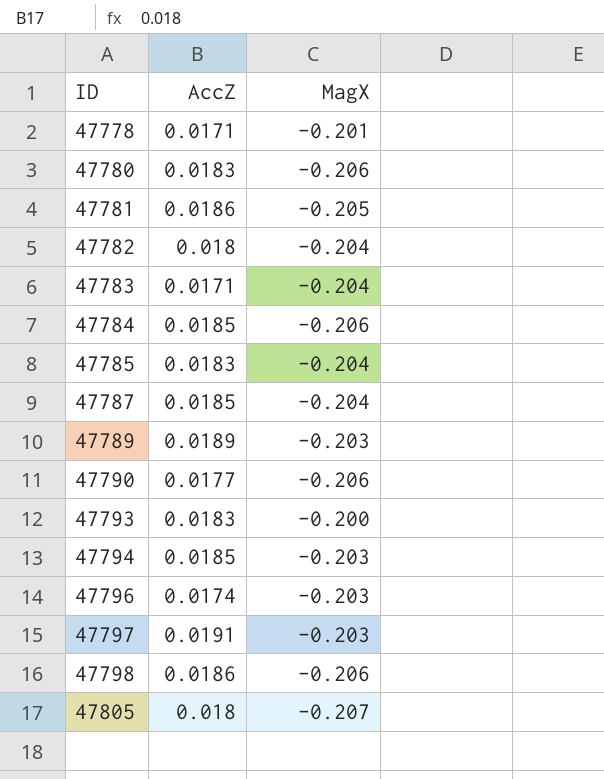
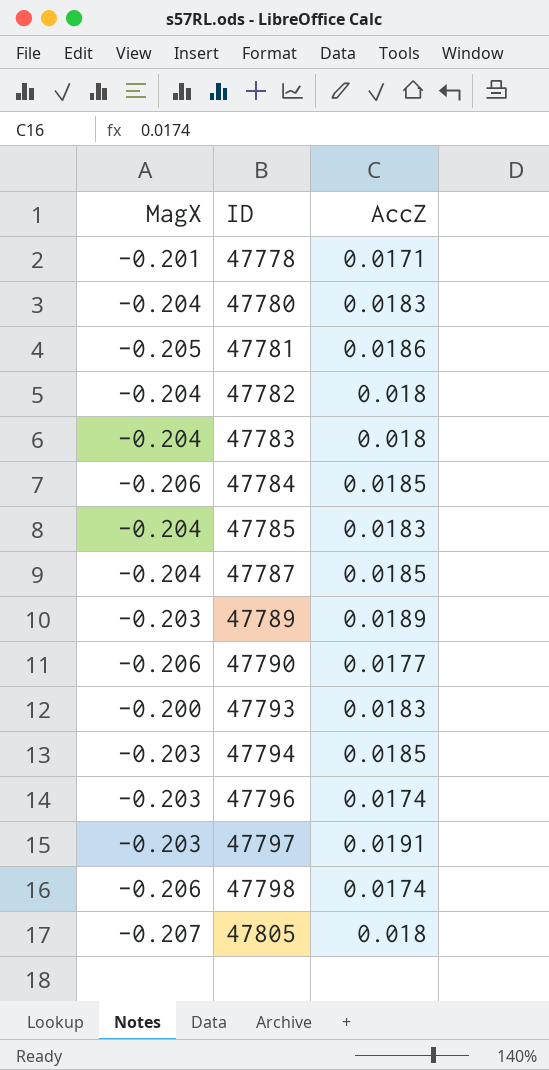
column MagX | position: 3 -> 1
47780 | MagX: -0.206 -> -0.204
47783 | AccZ: 0.0171 -> 0.018
47798 | AccZ: 0.0186 -> 0.0174

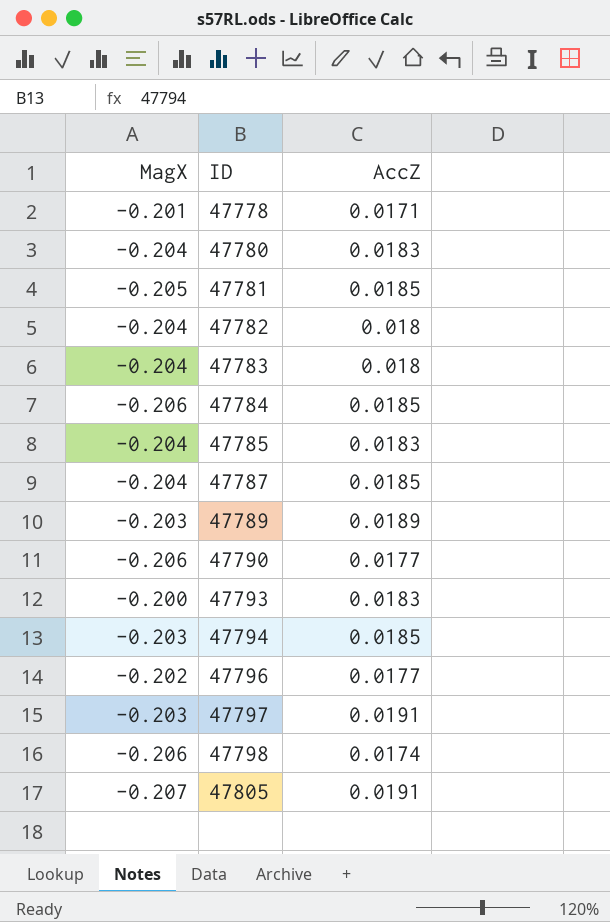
47781 | AccZ: 0.0186 -> 0.0185
47796 | MagX: -0.203 -> -0.202
47796 | AccZ: 0.0174 -> 0.0177
47805 | AccZ: 0.018 -> 0.0191

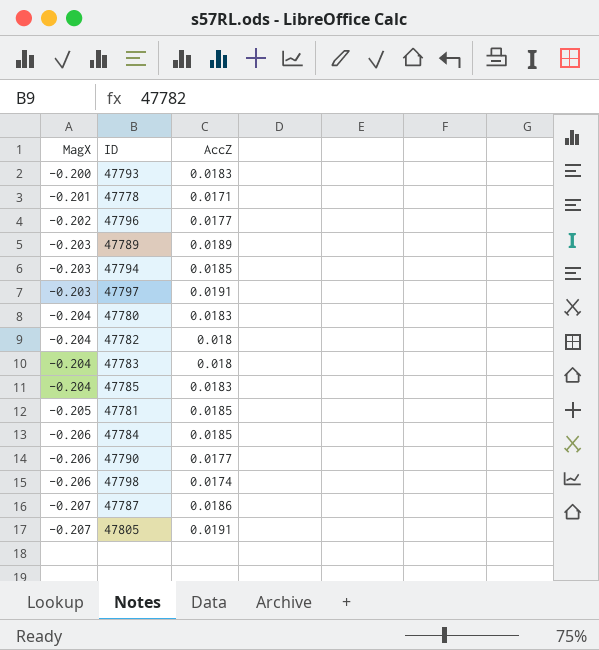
row order: ID ascending -> MagX descending
47787 | MagX: -0.204 -> -0.207
47787 | AccZ: 0.0185 -> 0.0186

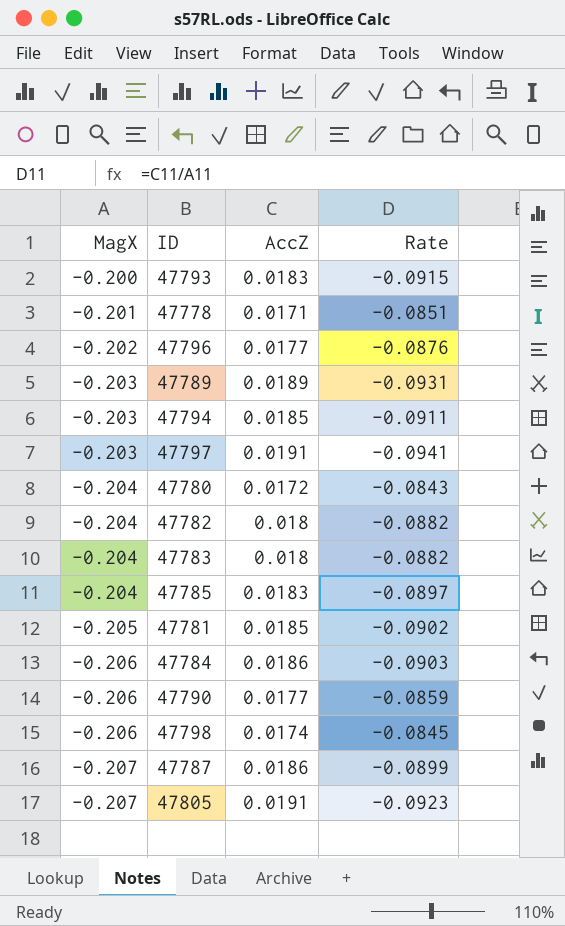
column Rate | formula: none -> [AccZ] / [MagX]
47780 | AccZ: 0.0183 -> 0.0172
47784 | AccZ: 0.0185 -> 0.0186

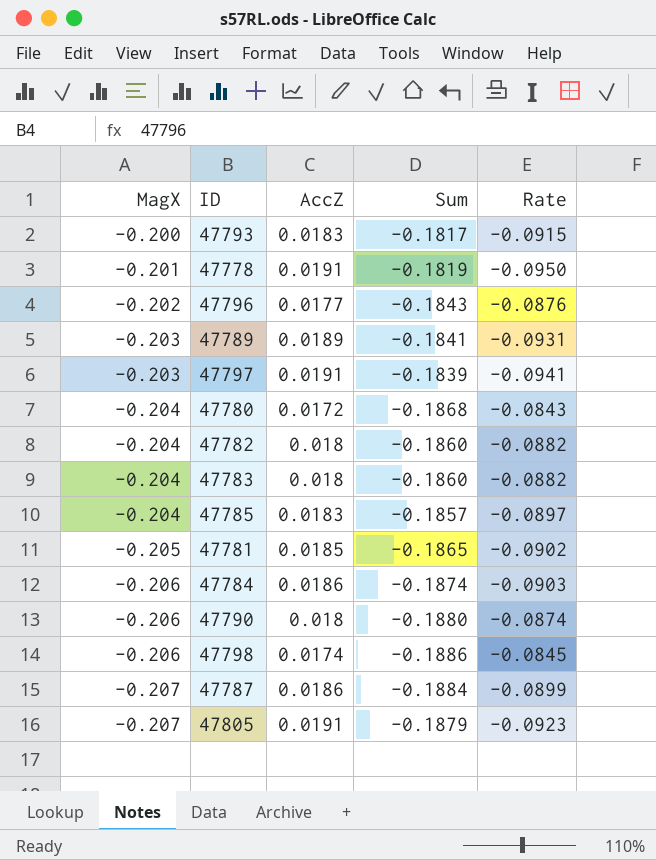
column Sum | formula: none -> [MagX] + [AccZ]
row 47794: -0.203 | 0.0185 | -0.0911 -> none
47778 | AccZ: 0.0171 -> 0.0191
47778 | Rate: -0.0851 -> -0.0950
47790 | AccZ: 0.0177 -> 0.018
47790 | Rate: -0.0859 -> -0.0874

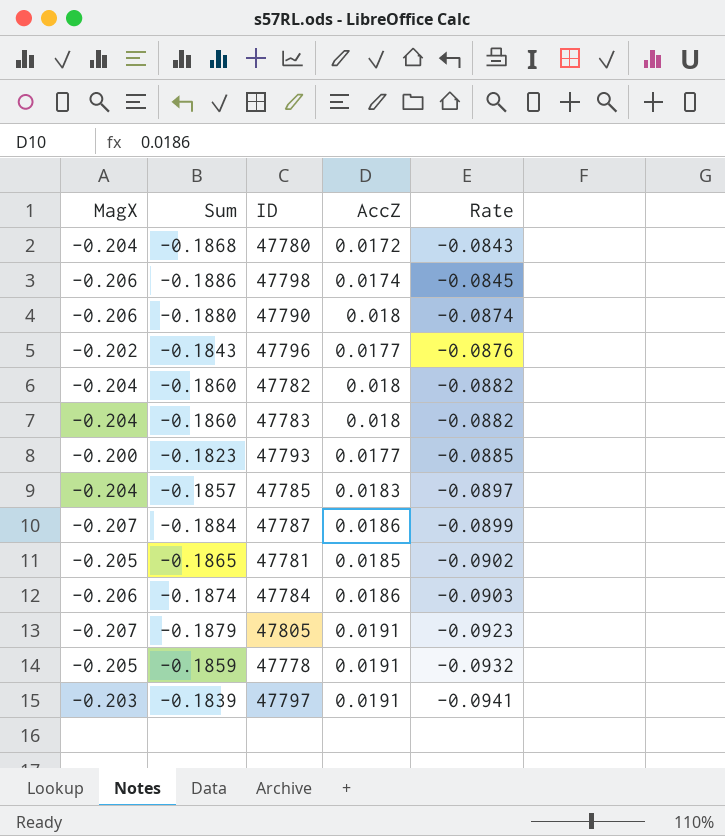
row order: MagX descending -> Rate descending
column Sum | position: 4 -> 2
row 47789: -0.203 | 0.0189 | -0.1841 | -0.0931 -> none
47793 | Sum: -0.1817 -> -0.1823
47793 | AccZ: 0.0183 -> 0.0177
47793 | Rate: -0.0915 -> -0.0885
47778 | MagX: -0.201 -> -0.205
47778 | Sum: -0.1819 -> -0.1859
47778 | Rate: -0.0950 -> -0.0932

